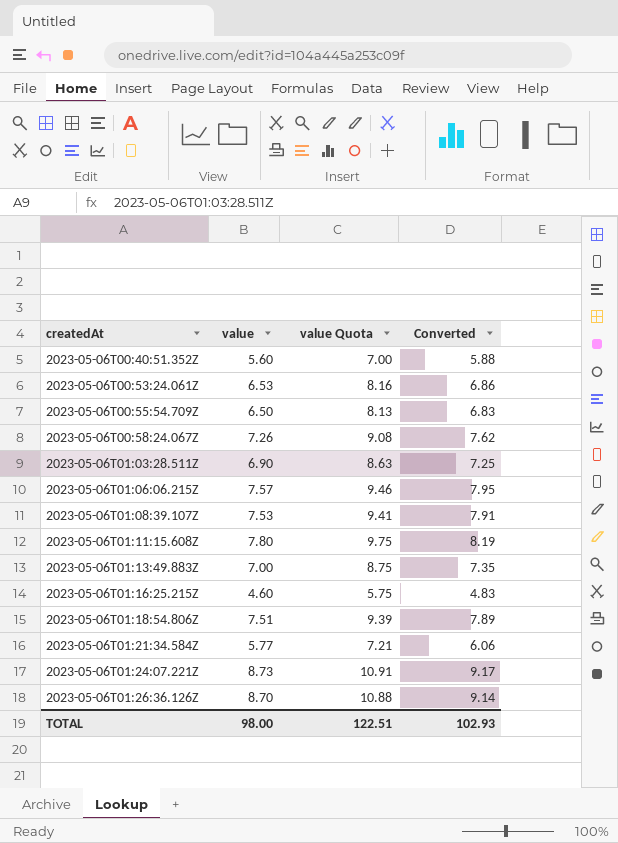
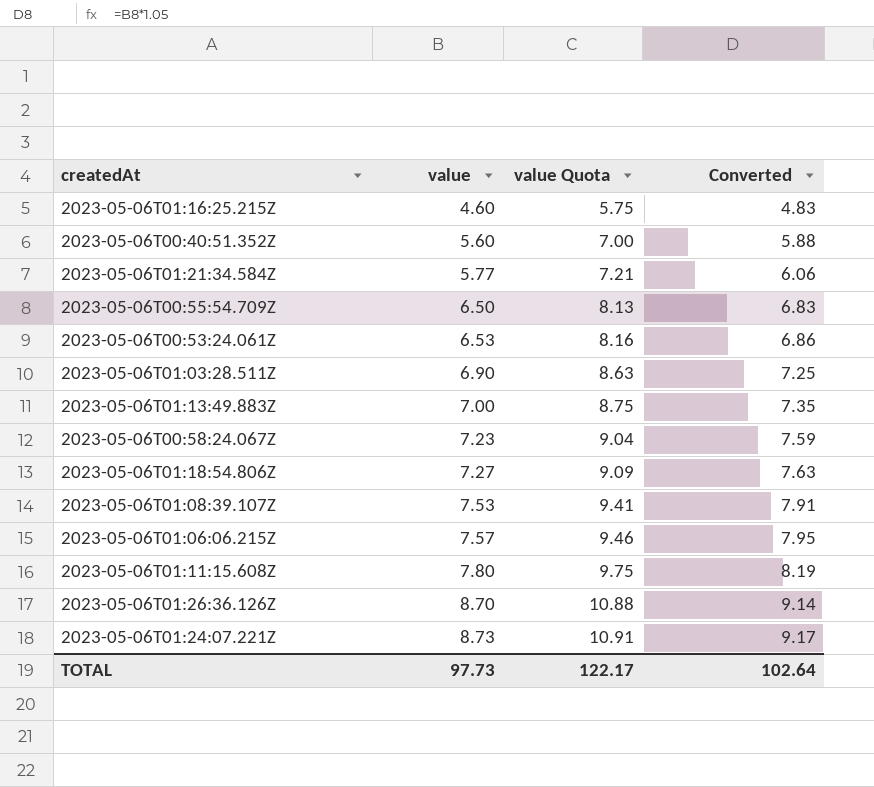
row order: createdAt ascending -> value ascending
2023-05-06T00:58:24.067Z | value: 7.26 -> 7.23
2023-05-06T00:58:24.067Z | value Quota: 9.08 -> 9.04
2023-05-06T00:58:24.067Z | Converted: 7.62 -> 7.59
2023-05-06T01:18:54.806Z | value: 7.51 -> 7.27
2023-05-06T01:18:54.806Z | value Quota: 9.39 -> 9.09
2023-05-06T01:18:54.806Z | Converted: 7.89 -> 7.63
TOTAL | value: 98.00 -> 97.73
TOTAL | value Quota: 122.51 -> 122.17
TOTAL | Converted: 102.93 -> 102.64

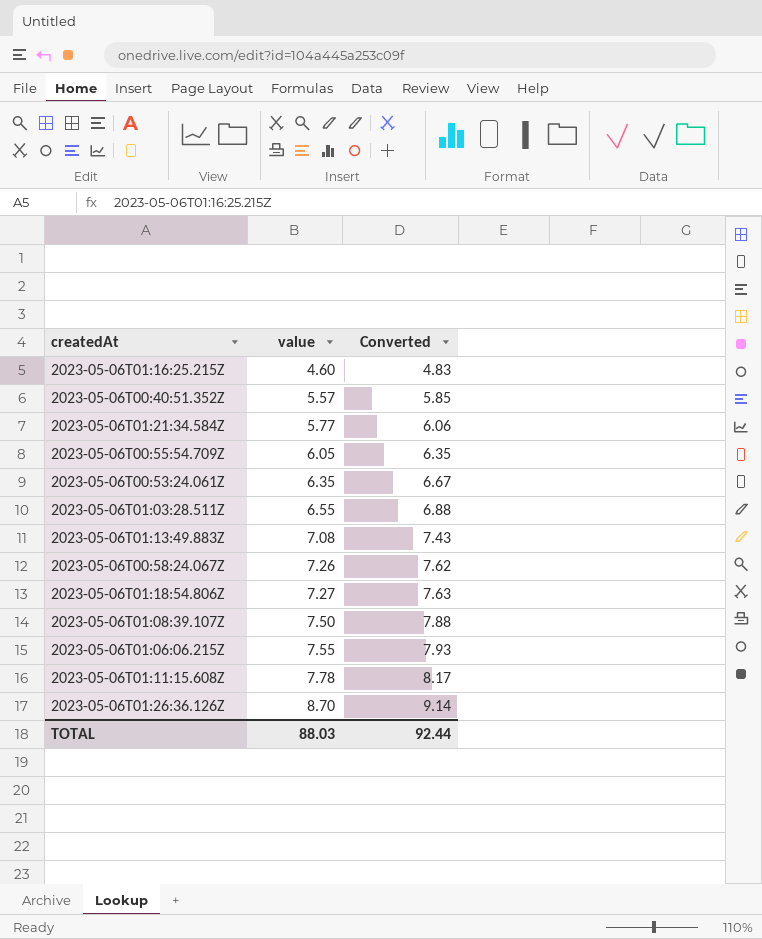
column value Quota | formula: [value] * 1.25 -> none
row 2023-05-06T01:24:07.221Z: 8.73 | 10.91 | 9.17 -> none
2023-05-06T00:40:51.352Z | value: 5.60 -> 5.57
2023-05-06T00:40:51.352Z | Converted: 5.88 -> 5.85
2023-05-06T00:55:54.709Z | value: 6.50 -> 6.05
2023-05-06T00:55:54.709Z | Converted: 6.83 -> 6.35
2023-05-06T00:53:24.061Z | value: 6.53 -> 6.35
2023-05-06T00:53:24.061Z | Converted: 6.86 -> 6.67
2023-05-06T01:03:28.511Z | value: 6.90 -> 6.55
2023-05-06T01:03:28.511Z | Converted: 7.25 -> 6.88
2023-05-06T01:13:49.883Z | value: 7.00 -> 7.08
2023-05-06T01:13:49.883Z | Converted: 7.35 -> 7.43
2023-05-06T00:58:24.067Z | value: 7.23 -> 7.26
2023-05-06T00:58:24.067Z | Converted: 7.59 -> 7.62
2023-05-06T01:08:39.107Z | value: 7.53 -> 7.50
2023-05-06T01:08:39.107Z | Converted: 7.91 -> 7.88
2023-05-06T01:06:06.215Z | value: 7.57 -> 7.55
2023-05-06T01:06:06.215Z | Converted: 7.95 -> 7.93
2023-05-06T01:11:15.608Z | value: 7.80 -> 7.78
2023-05-06T01:11:15.608Z | Converted: 8.19 -> 8.17
TOTAL | value: 97.73 -> 88.03
TOTAL | Converted: 102.64 -> 92.44

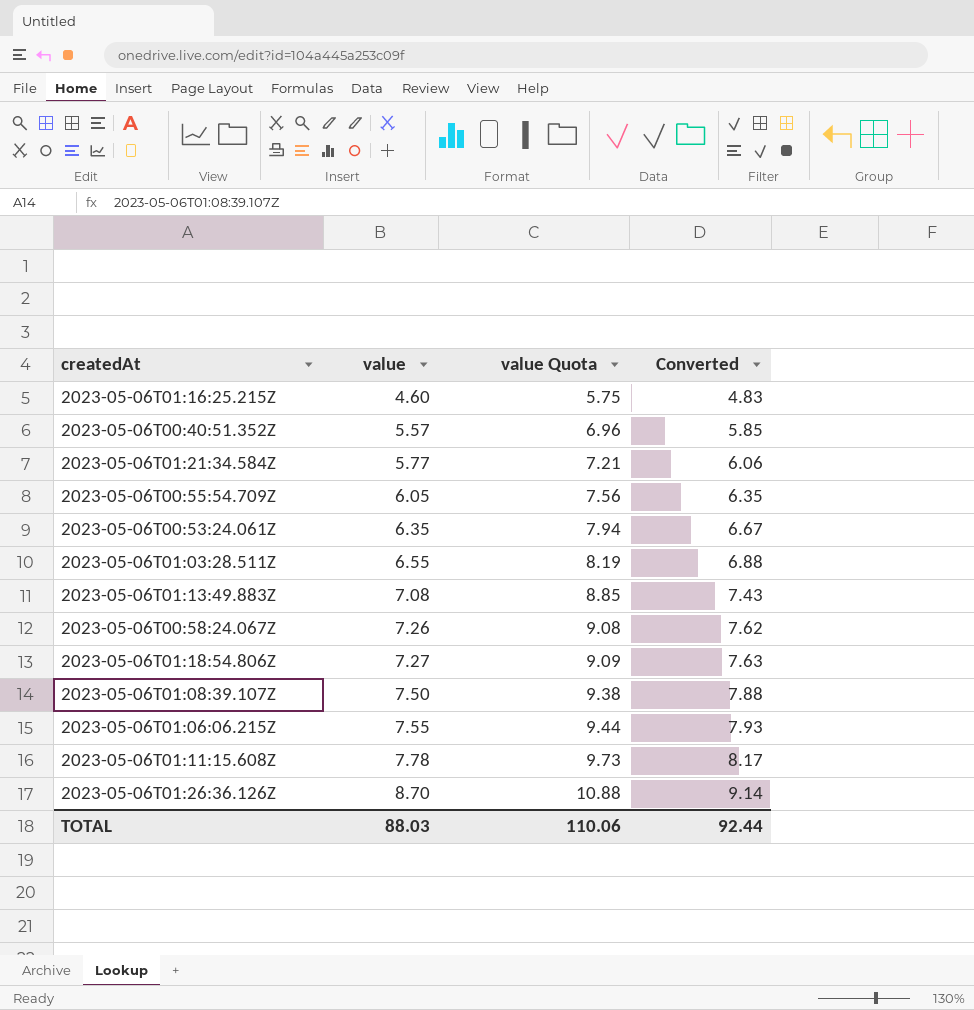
column value Quota | formula: none -> [value] * 1.25

